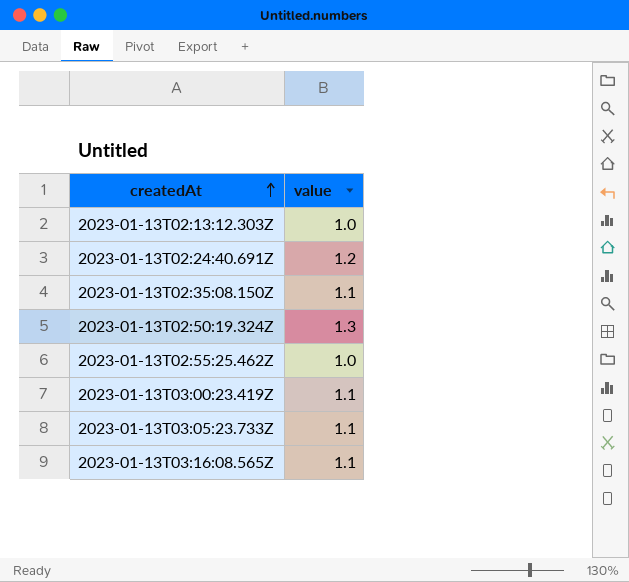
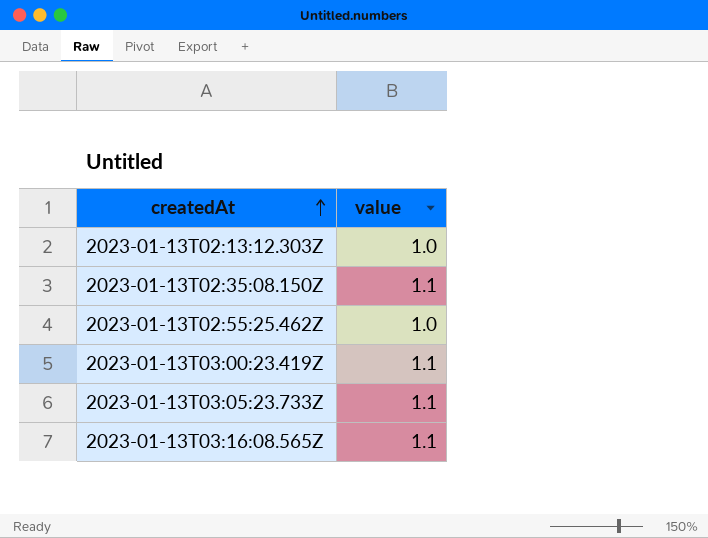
row 2023-01-13T02:24:40.691Z: 1.2 -> none
row 2023-01-13T02:50:19.324Z: 1.3 -> none

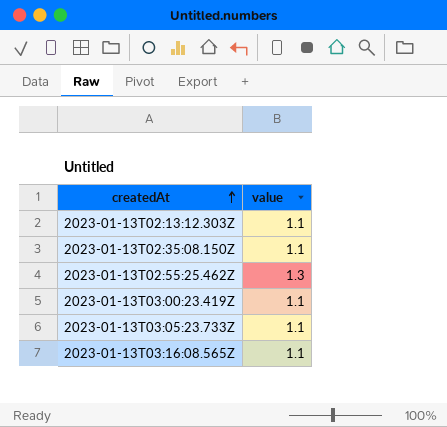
2023-01-13T02:13:12.303Z | value: 1.0 -> 1.1
2023-01-13T02:55:25.462Z | value: 1.0 -> 1.3

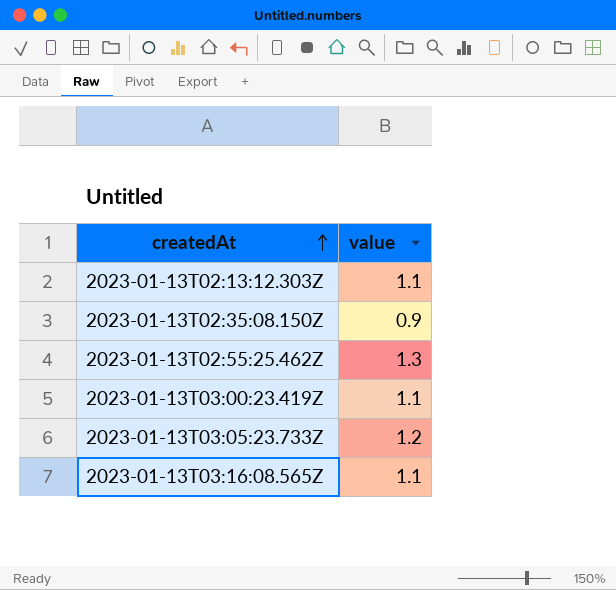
2023-01-13T02:35:08.150Z | value: 1.1 -> 0.9
2023-01-13T03:05:23.733Z | value: 1.1 -> 1.2

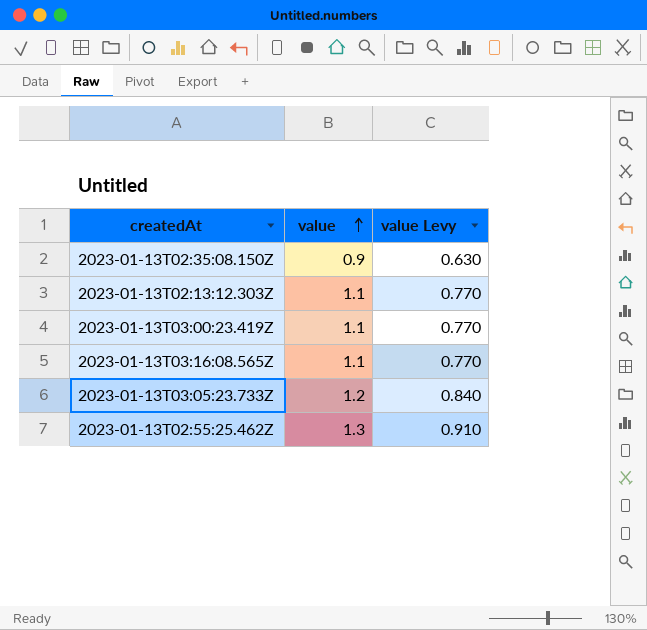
row order: createdAt ascending -> value ascending
column value Levy | formula: none -> [value] * 0.7

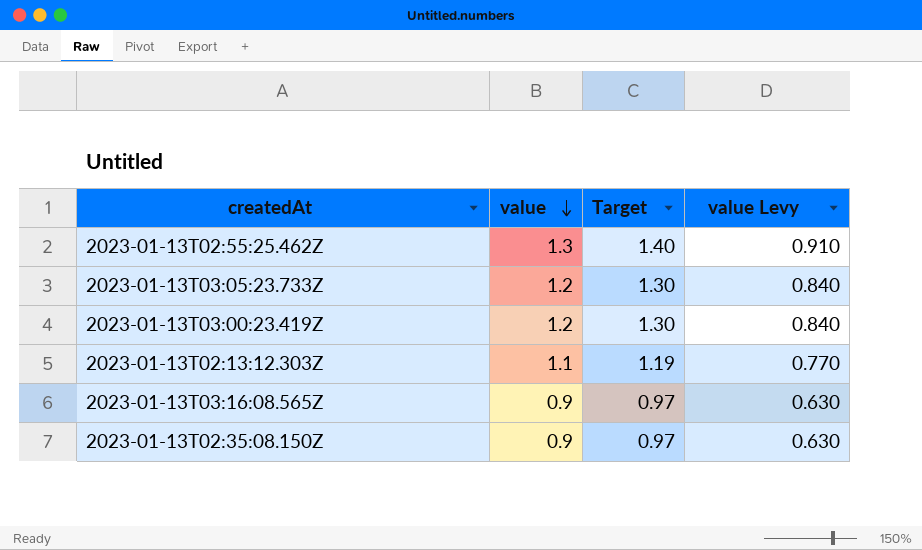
row order: value ascending -> value descending
column Target | formula: none -> [value] * 1.08
2023-01-13T03:00:23.419Z | value: 1.1 -> 1.2
2023-01-13T03:00:23.419Z | value Levy: 0.770 -> 0.840
2023-01-13T03:16:08.565Z | value: 1.1 -> 0.9
2023-01-13T03:16:08.565Z | value Levy: 0.770 -> 0.630

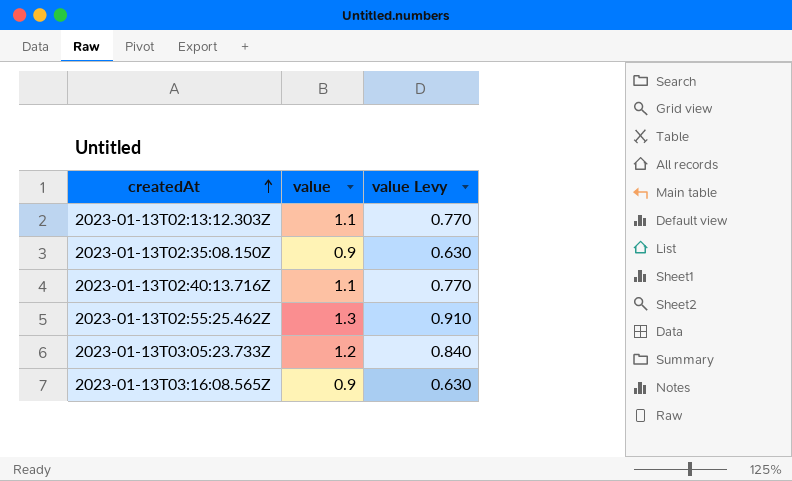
row order: value descending -> createdAt ascending
column Target | formula: [value] * 1.08 -> none
row 2023-01-13T03:00:23.419Z: 1.2 | 1.30 | 0.840 -> none
row 2023-01-13T02:40:13.716Z: none -> 1.1 | 0.770

